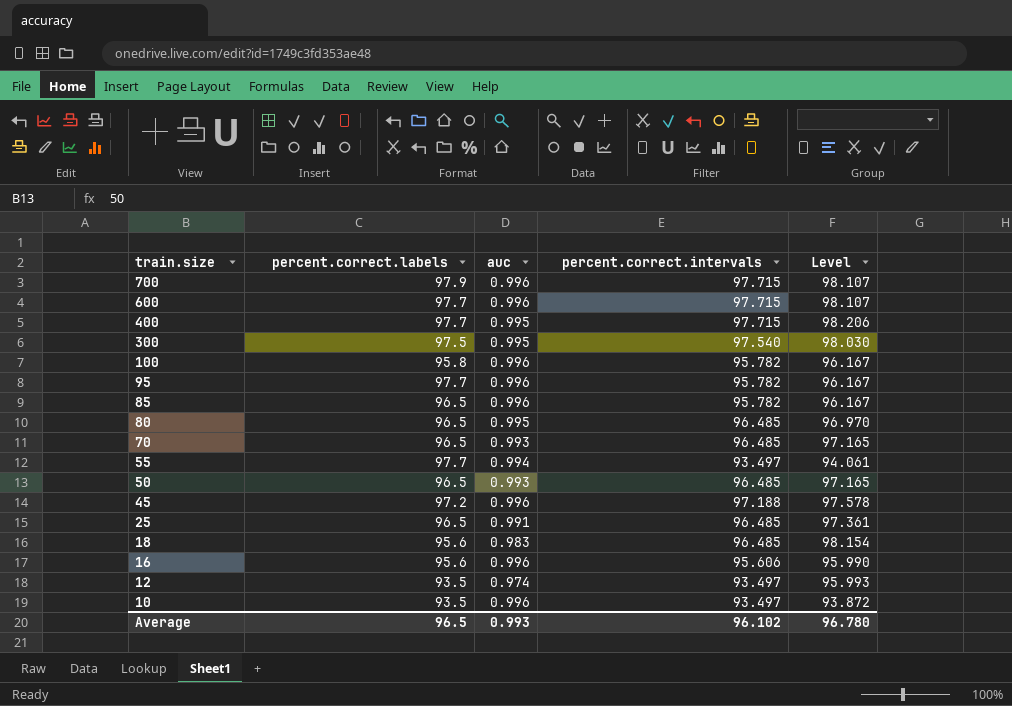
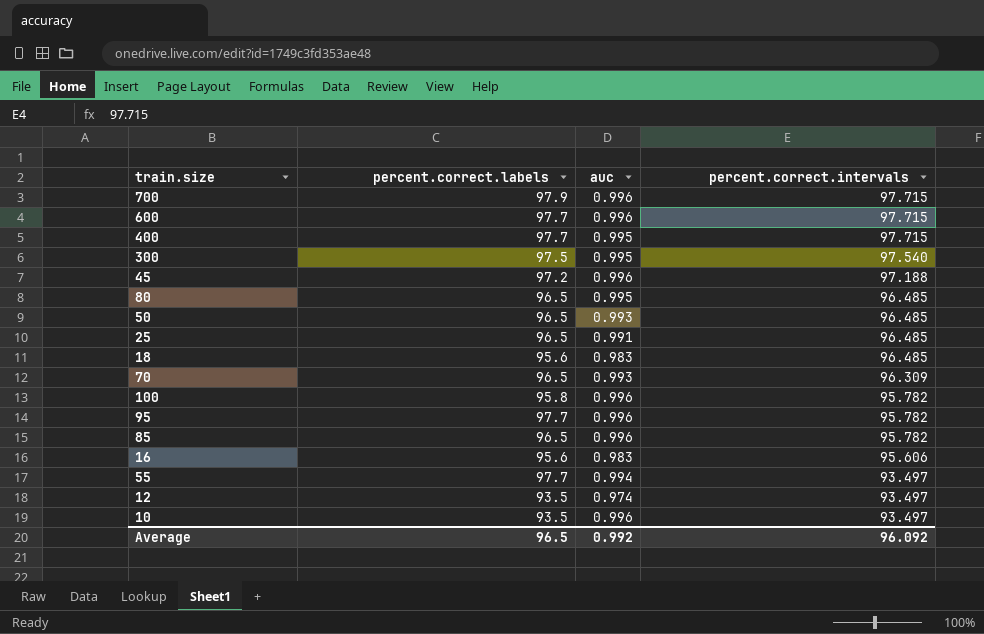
row order: train.size descending -> percent.correct.intervals descending
column Level | formula: [percent.correct.intervals] / [auc] -> none
70 | percent.correct.intervals: 96.485 -> 96.309
16 | auc: 0.996 -> 0.983
Average | auc: 0.993 -> 0.992
Average | percent.correct.intervals: 96.102 -> 96.092

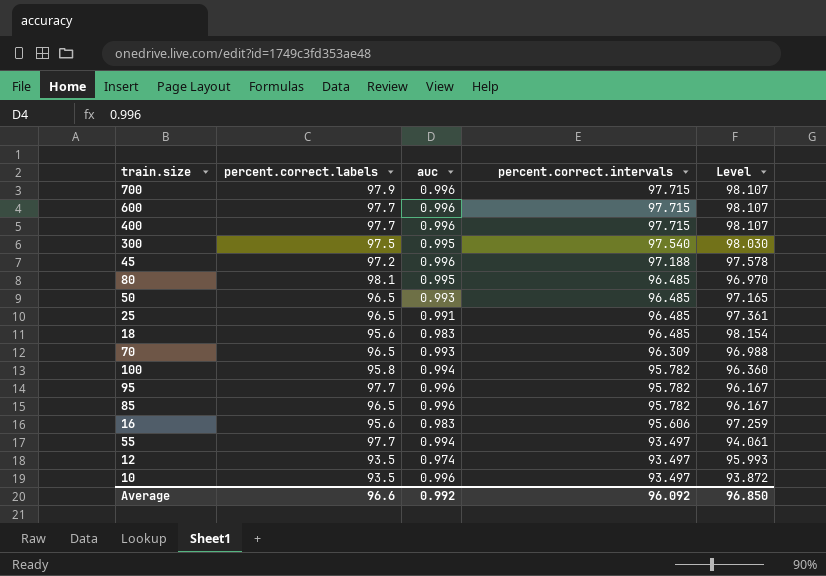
column Level | formula: none -> [percent.correct.intervals] / [auc]
400 | auc: 0.995 -> 0.996
80 | percent.correct.labels: 96.5 -> 98.1
100 | auc: 0.996 -> 0.994
Average | percent.correct.labels: 96.5 -> 96.6

